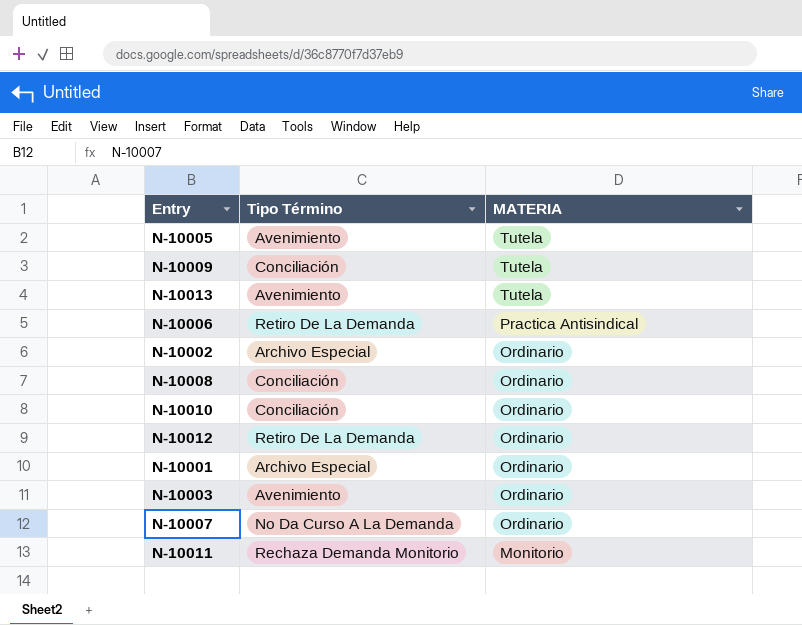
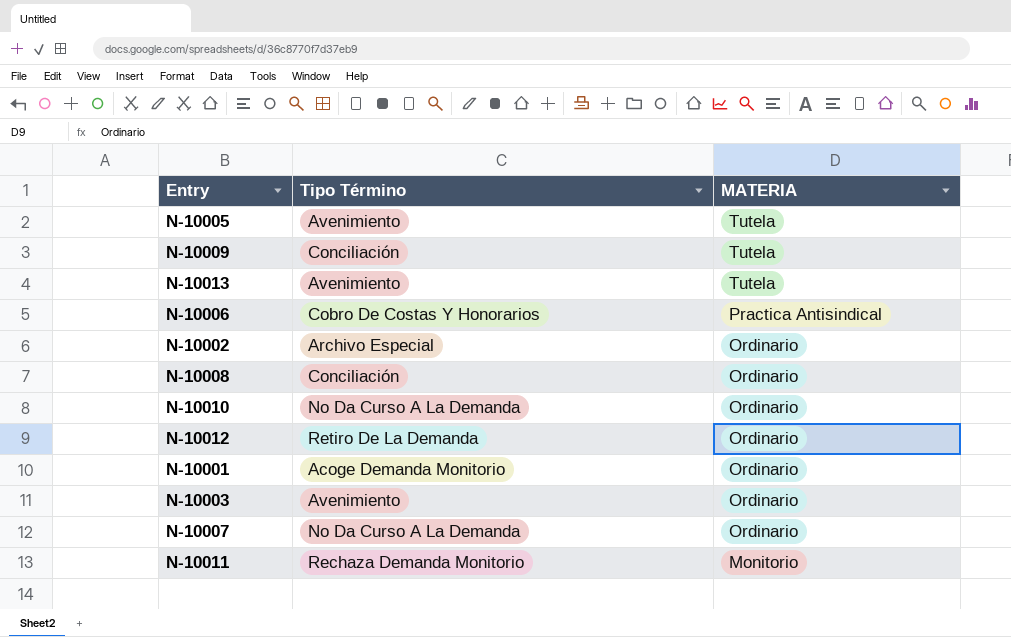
N-10006 | Tipo Término: Retiro De La Demanda -> Cobro De Costas Y Honorarios
N-10010 | Tipo Término: Conciliación -> No Da Curso A La Demanda
N-10001 | Tipo Término: Archivo Especial -> Acoge Demanda Monitorio

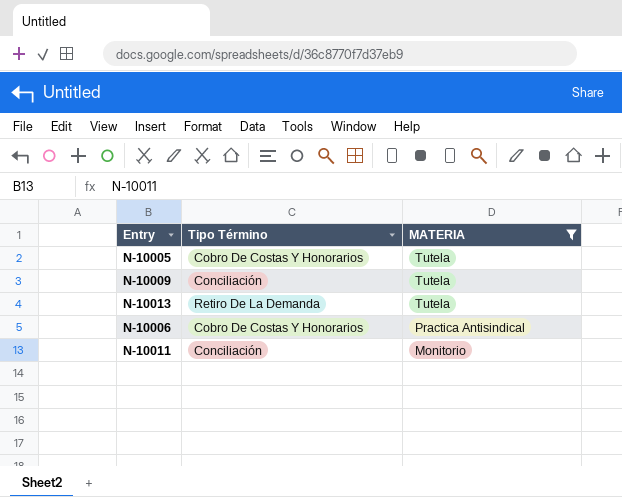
filter: none -> MATERIA != Ordinario
N-10005 | Tipo Término: Avenimiento -> Cobro De Costas Y Honorarios
N-10013 | Tipo Término: Avenimiento -> Retiro De La Demanda
N-10011 | Tipo Término: Rechaza Demanda Monitorio -> Conciliación

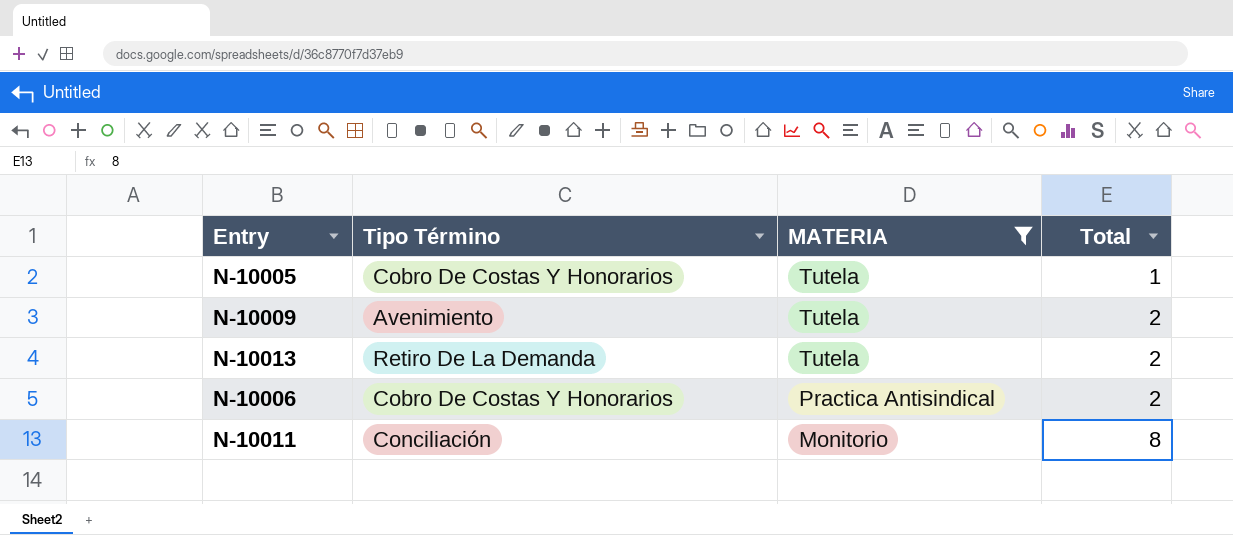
column Total | position: none -> 4
N-10009 | Tipo Término: Conciliación -> Avenimiento

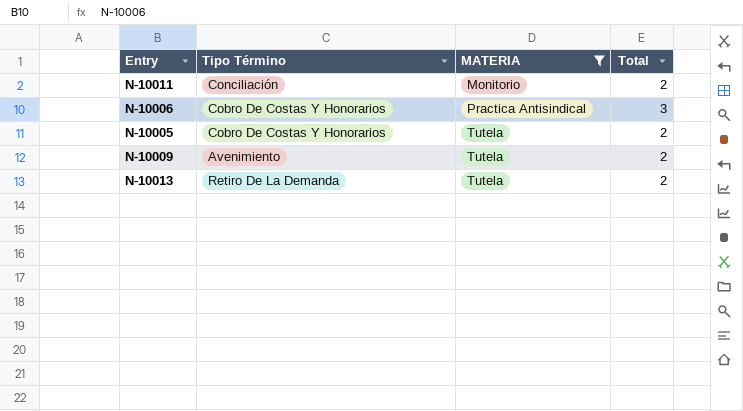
row order: MATERIA descending -> MATERIA ascending
N-10011 | Total: 8 -> 2
N-10006 | Total: 2 -> 3
N-10005 | Total: 1 -> 2

